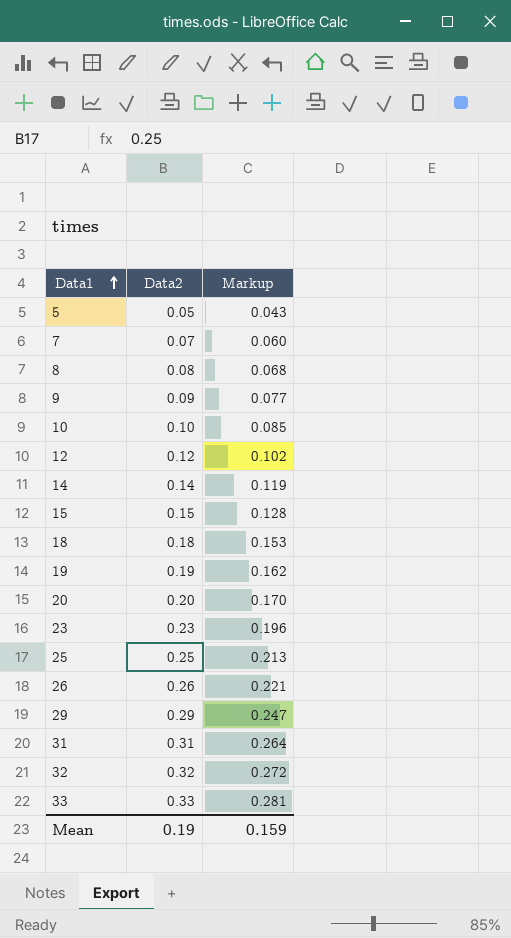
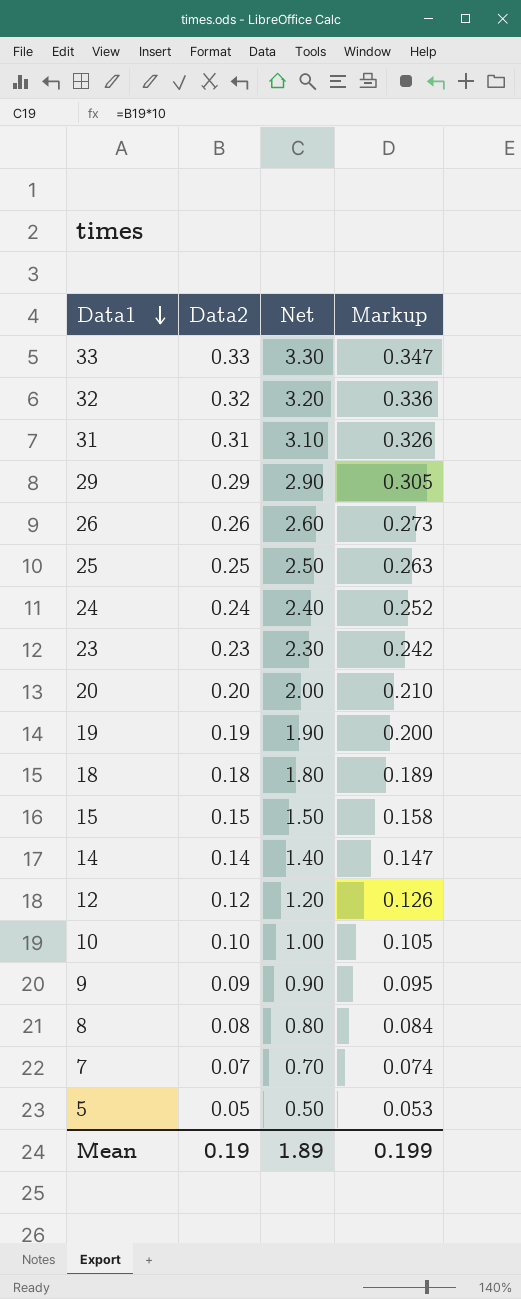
row order: Data1 ascending -> Data1 descending
column Net | formula: none -> [Data2] * 10
column Markup | formula: [Data2] * 0.85 -> [Data2] * 1.05
row 24: none -> 0.24 | 2.40 | 0.252
Mean | Markup: 0.159 -> 0.199

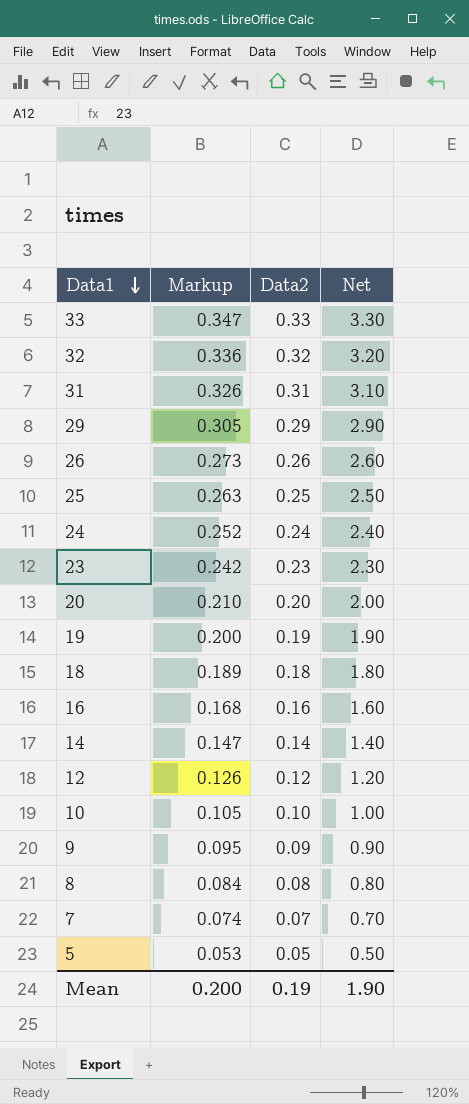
column Markup | position: 4 -> 2
row 15: 0.15 | 1.50 | 0.158 -> none
row 16: none -> 0.168 | 0.16 | 1.60
Mean | Markup: 0.199 -> 0.200
Mean | Net: 1.89 -> 1.90

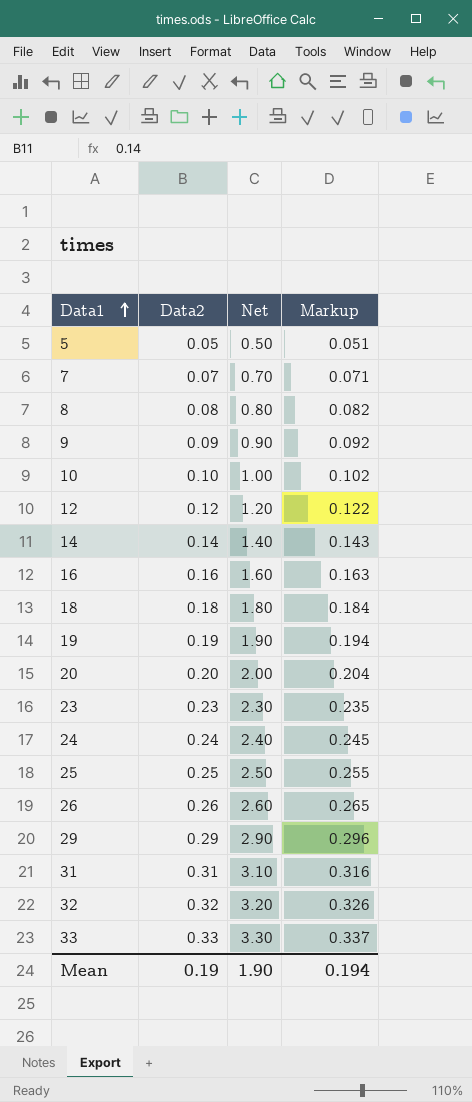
row order: Data1 descending -> Data1 ascending
column Markup | formula: [Data2] * 1.05 -> [Data2] * 1.02
column Markup | position: 2 -> 4
Mean | Markup: 0.200 -> 0.194

